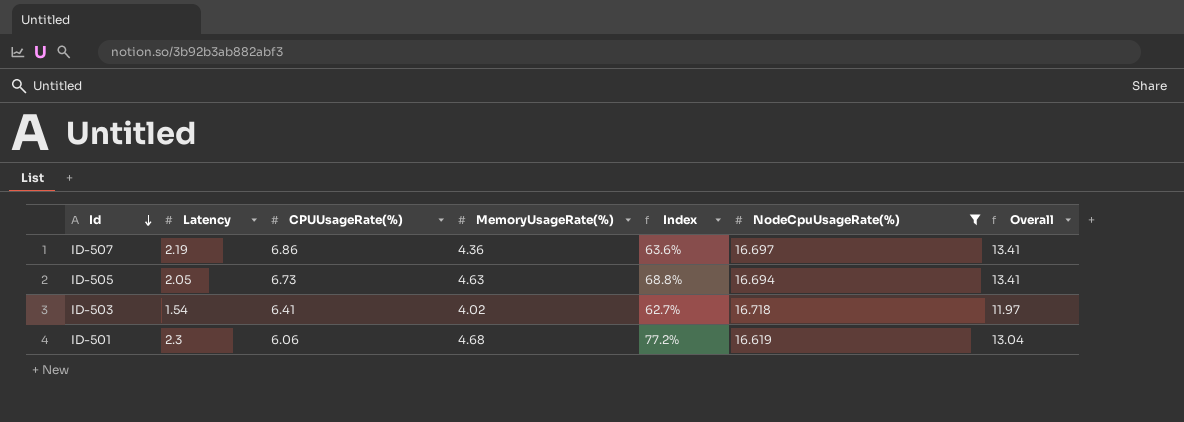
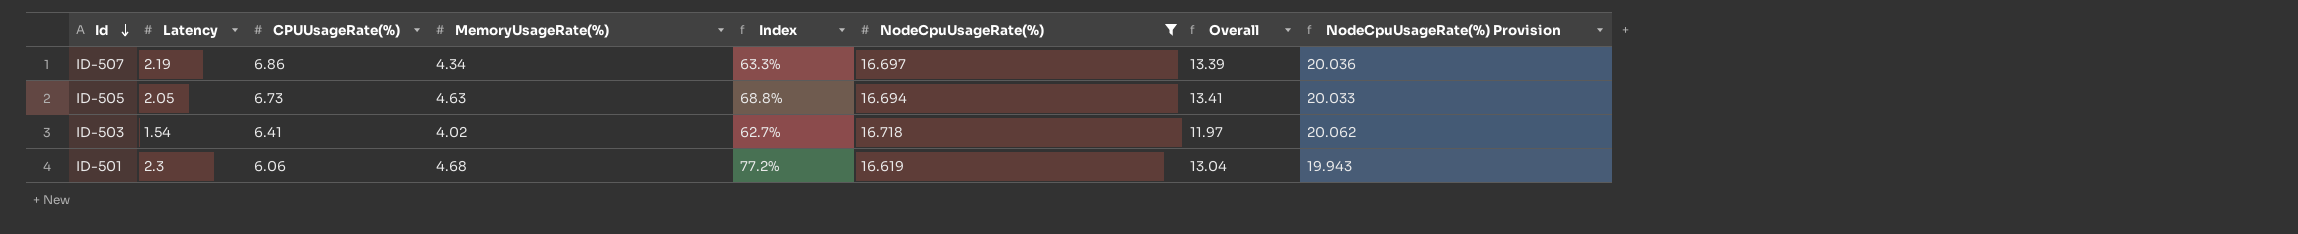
column NodeCpuUsageRate(%) Provision | formula: none -> [NodeCpuUsageRate(%)] * 1.2
ID-507 | MemoryUsageRate(%): 4.36 -> 4.34
ID-507 | Index: 63.6% -> 63.3%
ID-507 | Overall: 13.41 -> 13.39

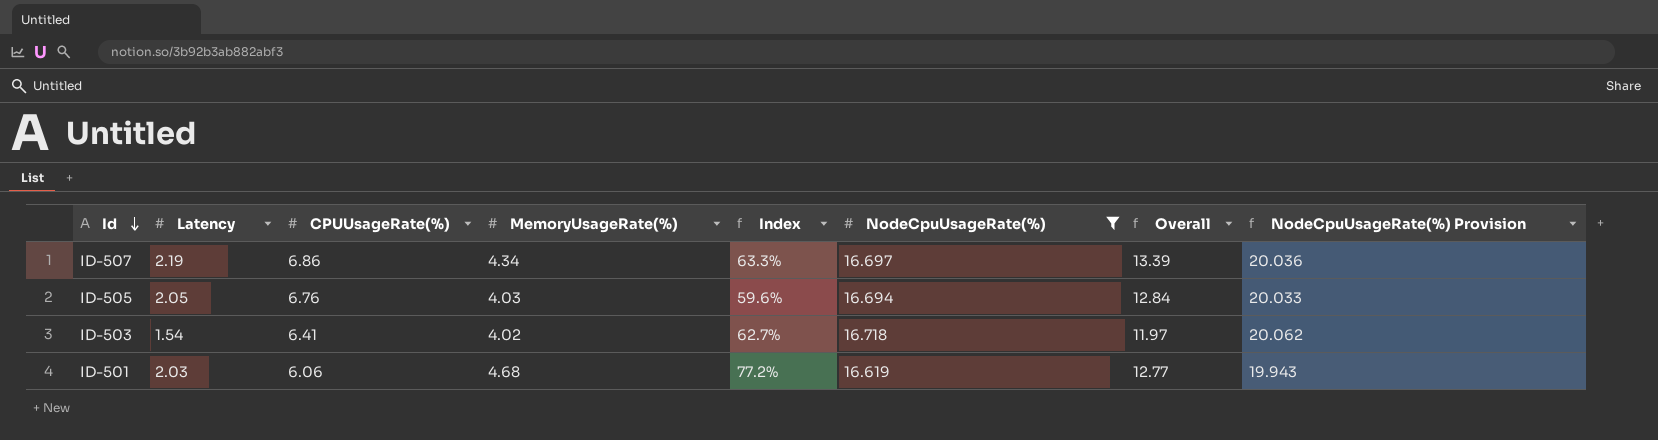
ID-505 | CPUUsageRate(%): 6.73 -> 6.76
ID-505 | MemoryUsageRate(%): 4.63 -> 4.03
ID-505 | Index: 68.8% -> 59.6%
ID-505 | Overall: 13.41 -> 12.84
ID-501 | Latency: 2.3 -> 2.03
ID-501 | Overall: 13.04 -> 12.77

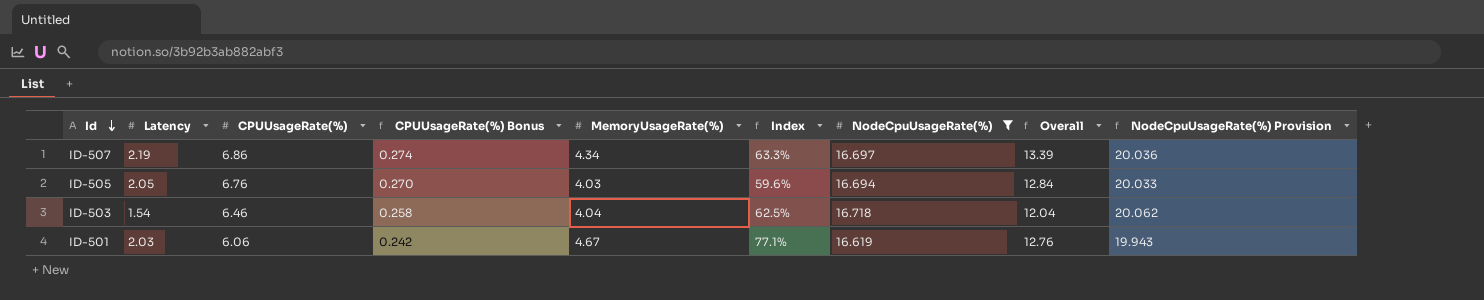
column CPUUsageRate(%) Bonus | formula: none -> [CPUUsageRate(%)] * 0.04
ID-503 | CPUUsageRate(%): 6.41 -> 6.46
ID-503 | MemoryUsageRate(%): 4.02 -> 4.04
ID-503 | Index: 62.7% -> 62.5%
ID-503 | Overall: 11.97 -> 12.04
ID-501 | MemoryUsageRate(%): 4.68 -> 4.67
ID-501 | Index: 77.2% -> 77.1%
ID-501 | Overall: 12.77 -> 12.76

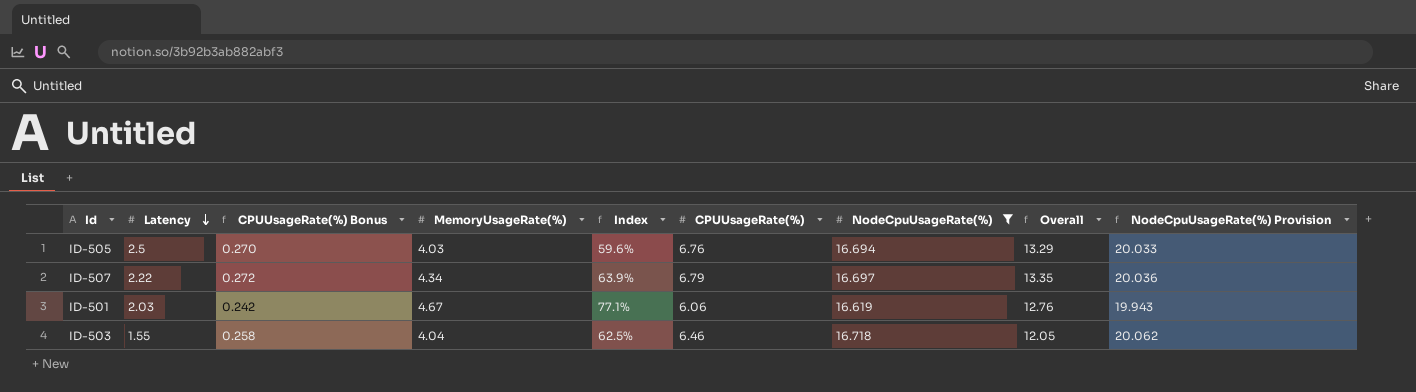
row order: Id descending -> Latency descending
column CPUUsageRate(%) | position: 3 -> 6
ID-505 | Latency: 2.05 -> 2.5
ID-505 | Overall: 12.84 -> 13.29
ID-507 | Latency: 2.19 -> 2.22
ID-507 | CPUUsageRate(%) Bonus: 0.274 -> 0.272
ID-507 | Index: 63.3% -> 63.9%
ID-507 | CPUUsageRate(%): 6.86 -> 6.79
ID-507 | Overall: 13.39 -> 13.35
ID-503 | Latency: 1.54 -> 1.55
ID-503 | Overall: 12.04 -> 12.05

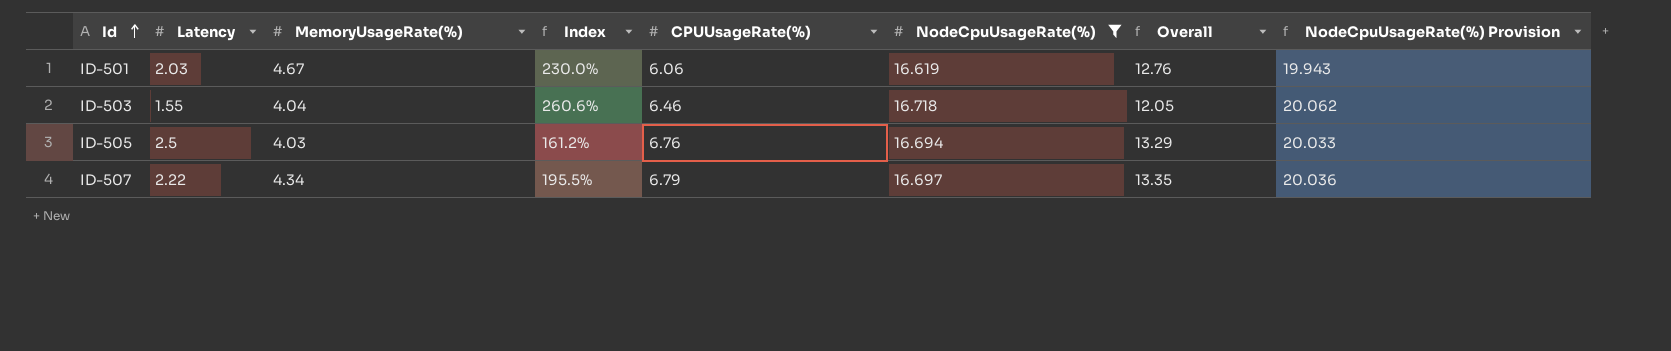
row order: Latency descending -> Id ascending
column CPUUsageRate(%) Bonus | formula: [CPUUsageRate(%)] * 0.04 -> none
column Index | formula: [MemoryUsageRate(%)] / [CPUUsageRate(%)] -> [MemoryUsageRate(%)] / [Latency]

